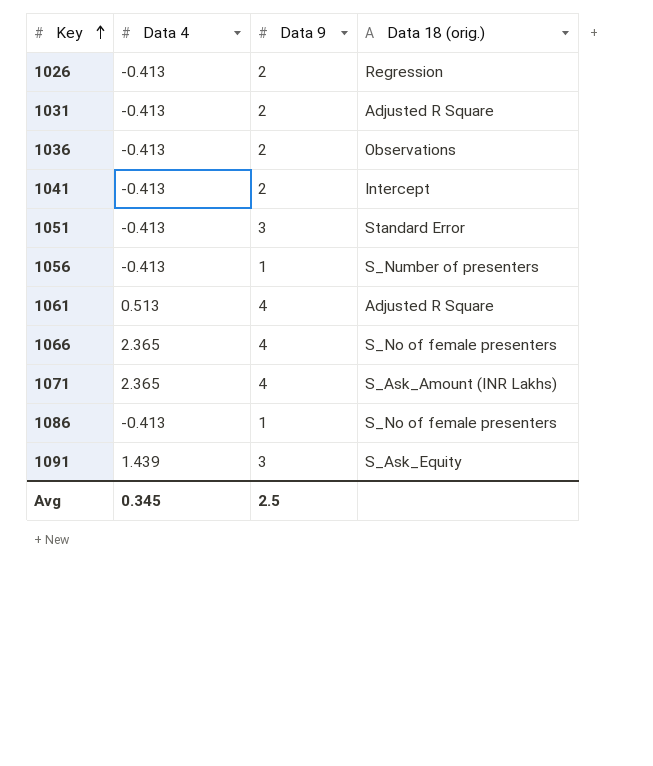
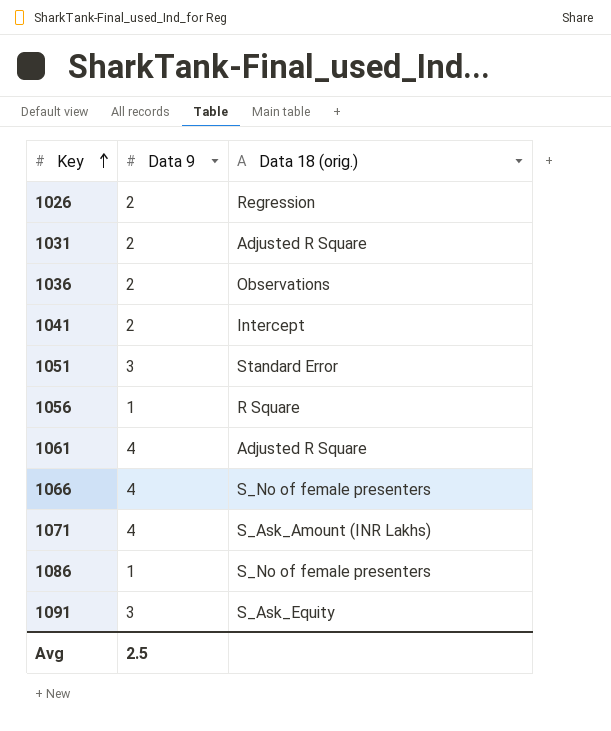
column Data 4 | position: 2 -> none
1056 | Data 18 (orig.): S_Number of presenters -> R Square

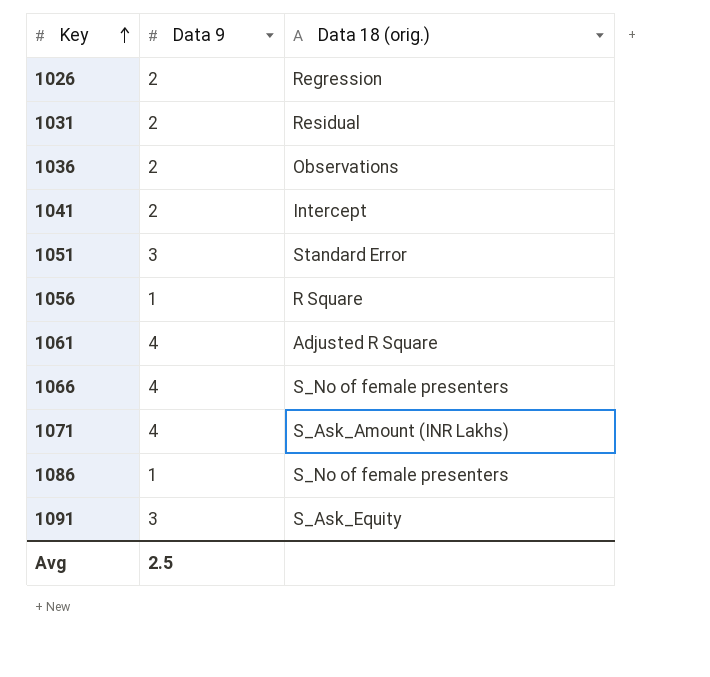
1031 | Data 18 (orig.): Adjusted R Square -> Residual

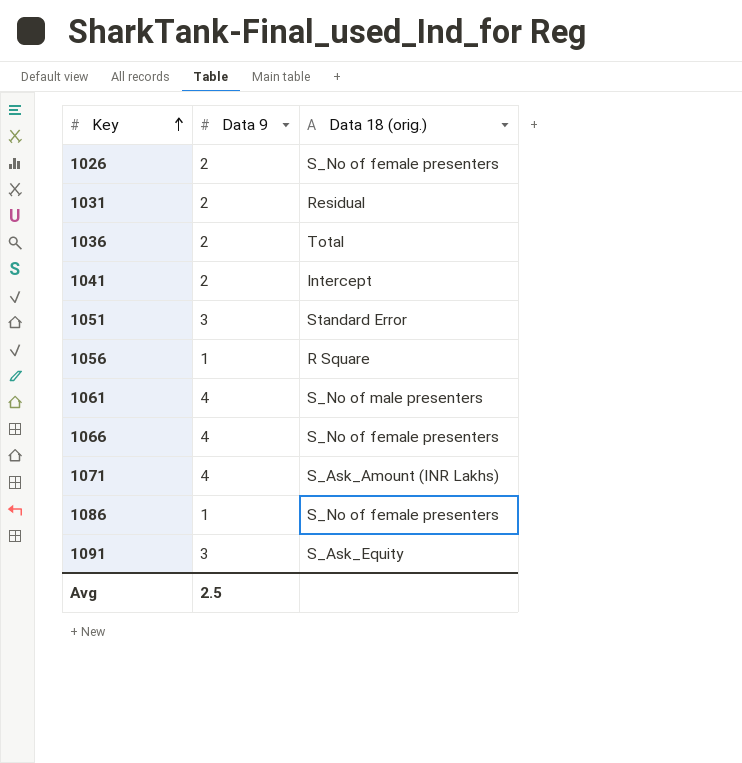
1026 | Data 18 (orig.): Regression -> S_No of female presenters
1036 | Data 18 (orig.): Observations -> Total
1061 | Data 18 (orig.): Adjusted R Square -> S_No of male presenters

